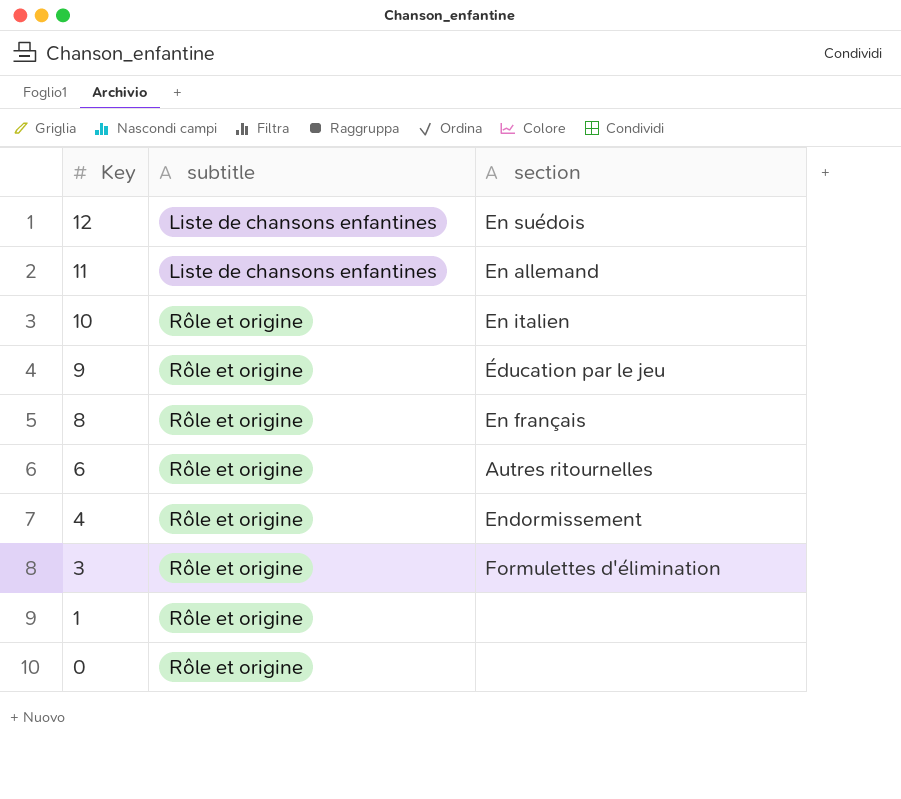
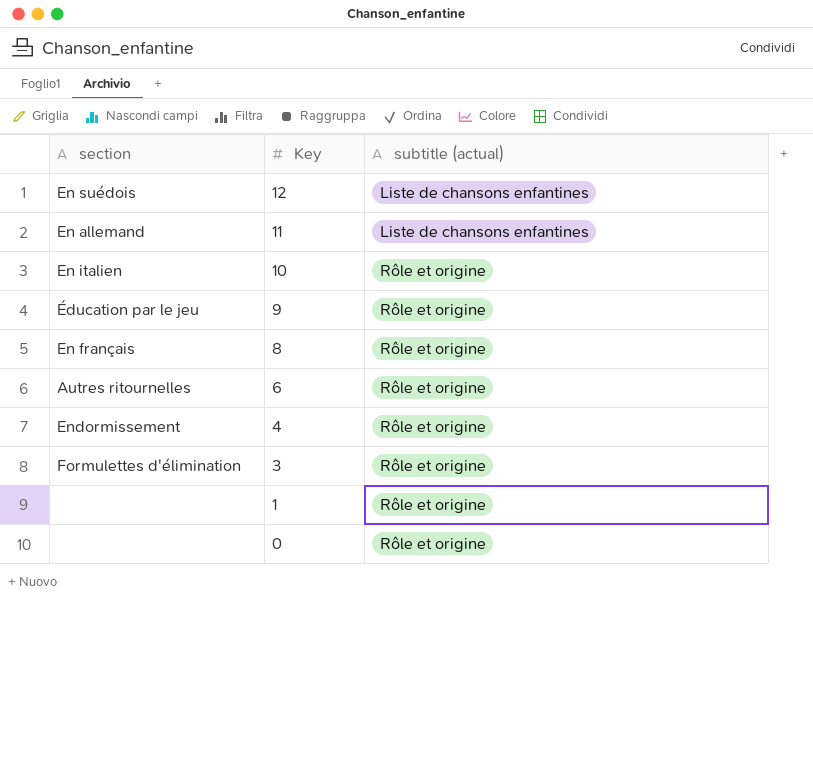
column section | position: 3 -> 1
column name: subtitle -> subtitle (actual)

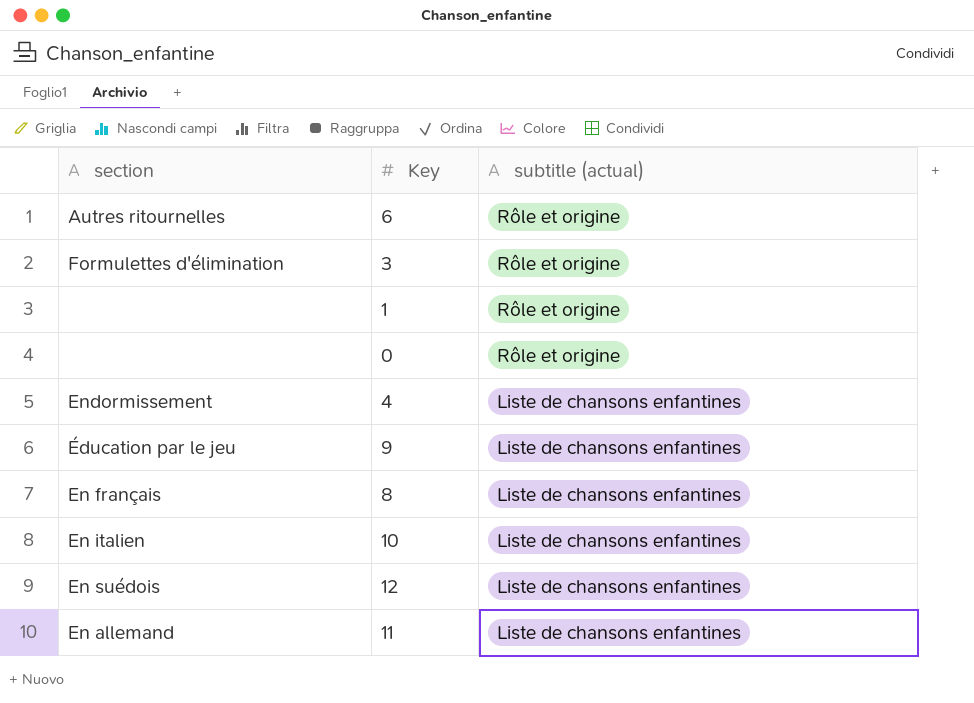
row order: Key descending -> subtitle (actual) descending
4 | subtitle (actual): Rôle et origine -> Liste de chansons enfantines
9 | subtitle (actual): Rôle et origine -> Liste de chansons enfantines
8 | subtitle (actual): Rôle et origine -> Liste de chansons enfantines
10 | subtitle (actual): Rôle et origine -> Liste de chansons enfantines

